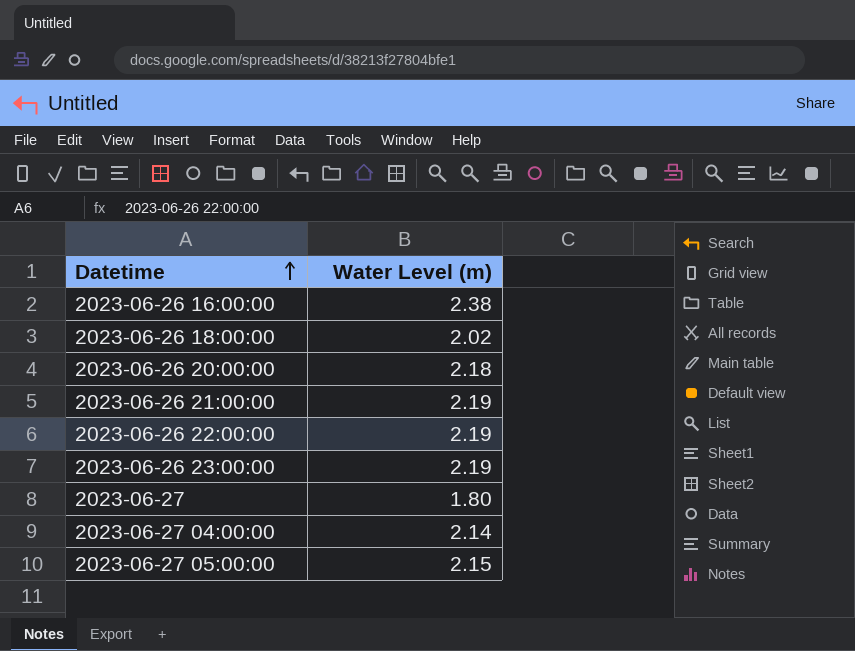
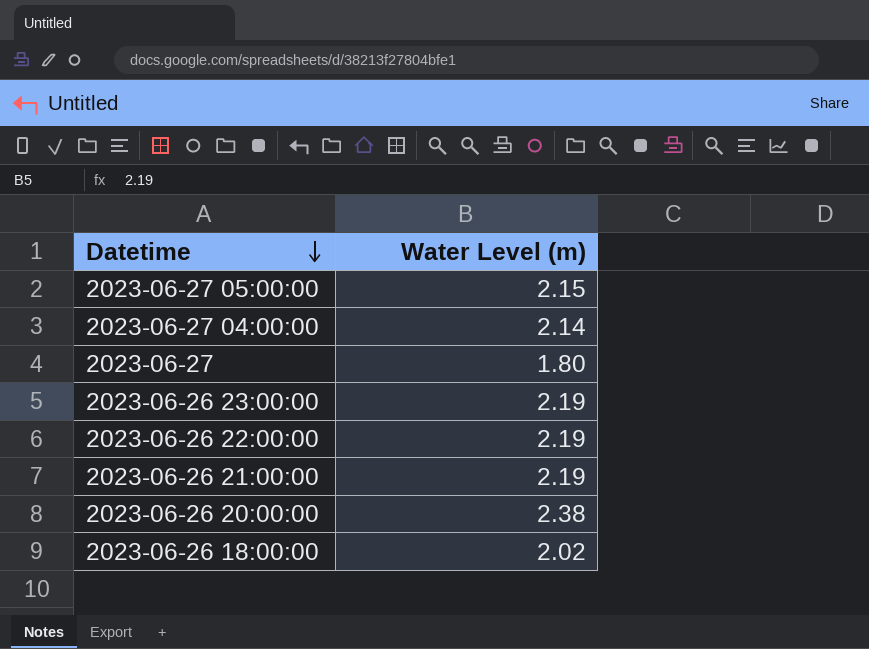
row order: Datetime ascending -> Datetime descending
row 2023-06-26 16:00:00: 2.38 -> none
2023-06-26 20:00:00 | Water Level (m): 2.18 -> 2.38

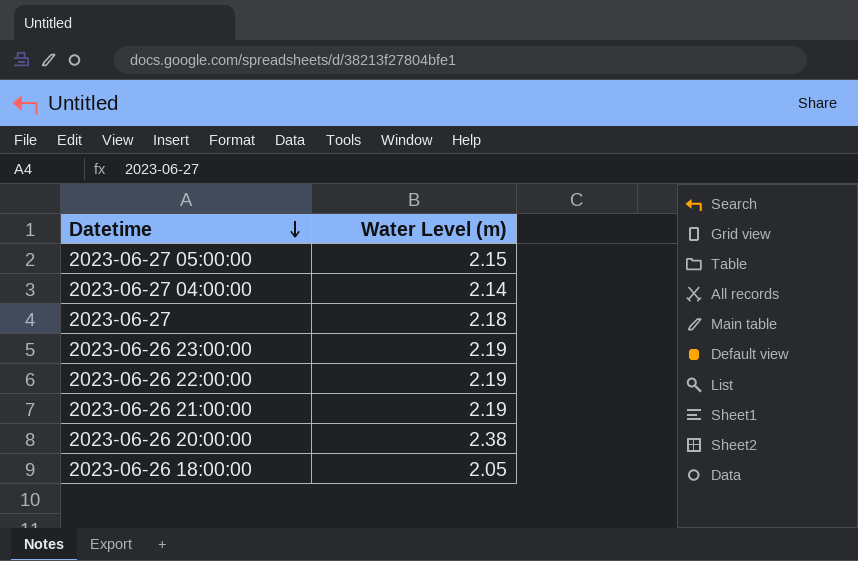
2023-06-27 | Water Level (m): 1.80 -> 2.18
2023-06-26 18:00:00 | Water Level (m): 2.02 -> 2.05

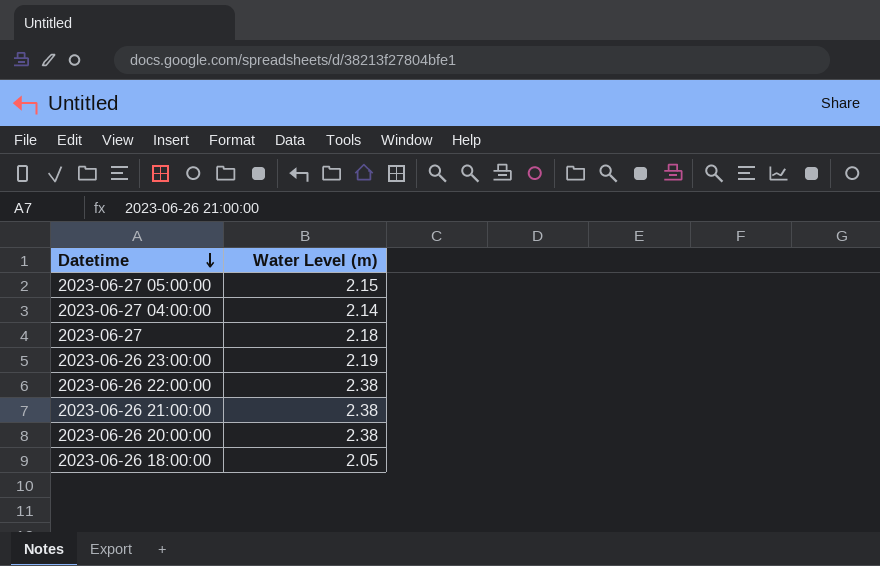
2023-06-26 22:00:00 | Water Level (m): 2.19 -> 2.38
2023-06-26 21:00:00 | Water Level (m): 2.19 -> 2.38

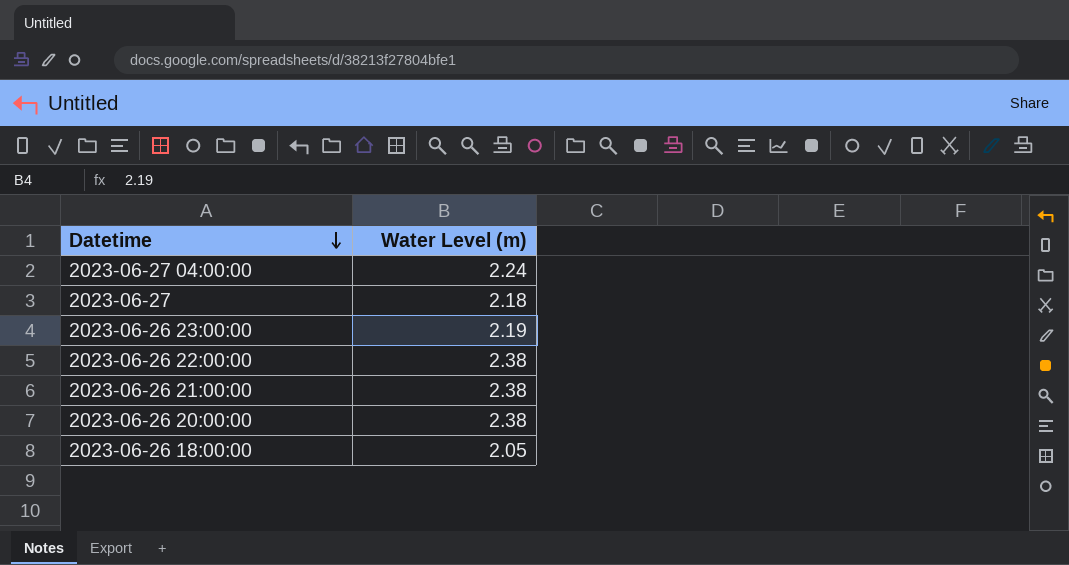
row 2023-06-27 05:00:00: 2.15 -> none
2023-06-27 04:00:00 | Water Level (m): 2.14 -> 2.24

